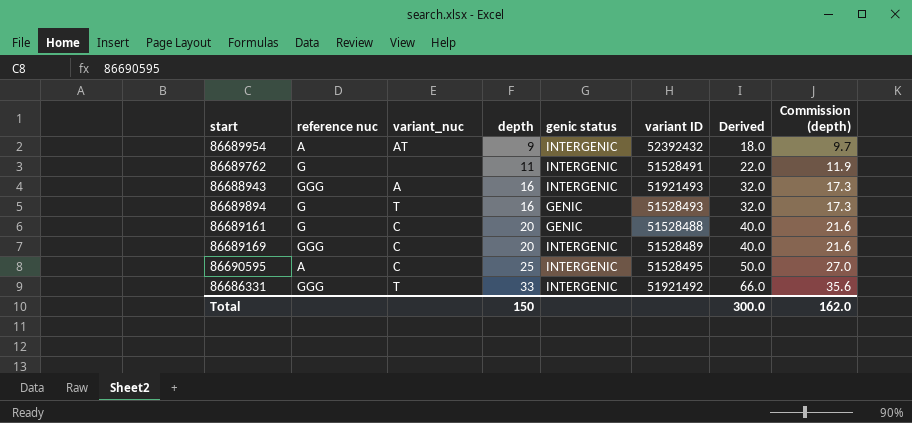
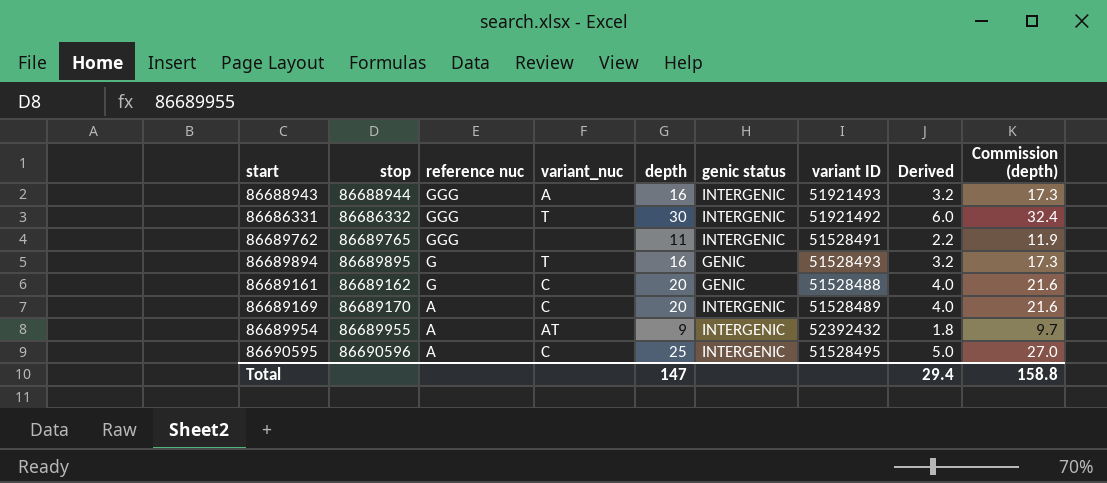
row order: depth ascending -> reference nuc descending
column stop | position: none -> 2
column Derived | formula: [depth] * 2 -> [depth] * 0.2
86686331 | depth: 33 -> 30
86686331 | Commission (depth): 35.6 -> 32.4
86689762 | reference nuc: G -> GGG
86689169 | reference nuc: GGG -> A
Total | depth: 150 -> 147
Total | Derived: 300.0 -> 29.4
Total | Commission (depth): 162.0 -> 158.8

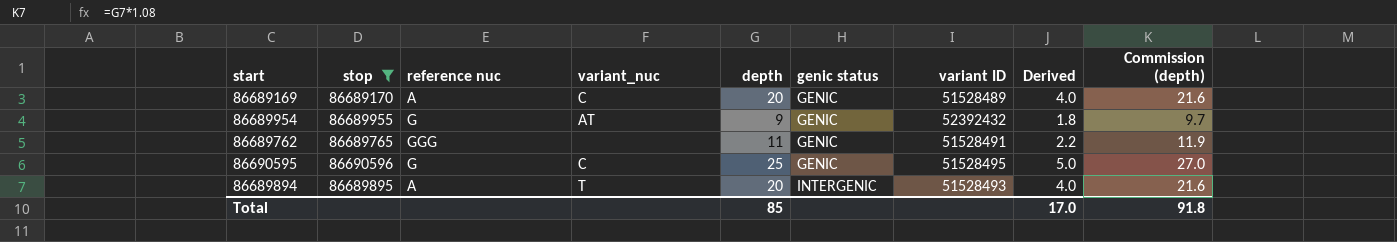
filter: none -> stop >= 86689170
row order: reference nuc descending -> genic status ascending
86689169 | genic status: INTERGENIC -> GENIC
86689954 | reference nuc: A -> G
86689954 | genic status: INTERGENIC -> GENIC
86689762 | genic status: INTERGENIC -> GENIC
86690595 | reference nuc: A -> G
86690595 | genic status: INTERGENIC -> GENIC
86689894 | reference nuc: G -> A
86689894 | depth: 16 -> 20
86689894 | genic status: GENIC -> INTERGENIC
86689894 | Derived: 3.2 -> 4.0
86689894 | Commission (depth): 17.3 -> 21.6
Total | depth: 147 -> 85
Total | Derived: 29.4 -> 17.0
Total | Commission (depth): 158.8 -> 91.8

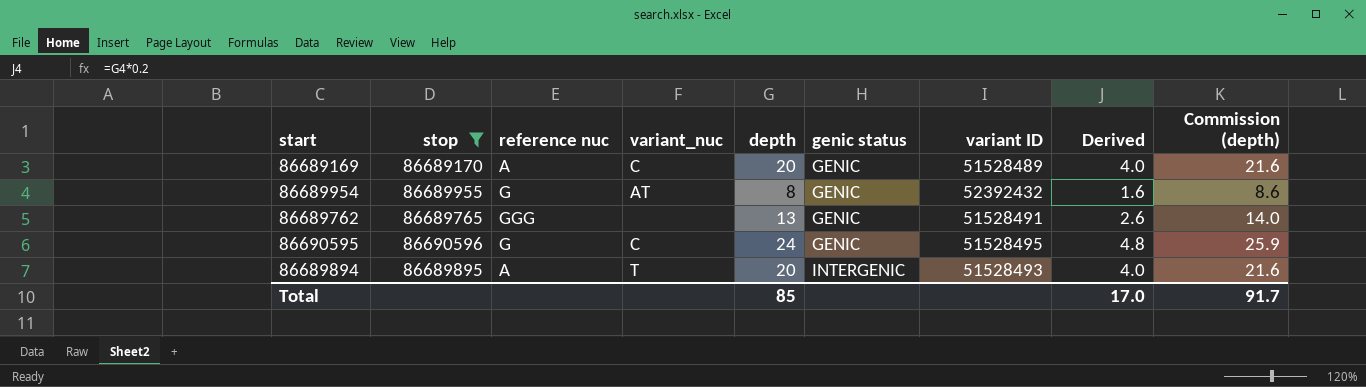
86689954 | depth: 9 -> 8
86689954 | Derived: 1.8 -> 1.6
86689954 | Commission (depth): 9.7 -> 8.6
86689762 | depth: 11 -> 13
86689762 | Derived: 2.2 -> 2.6
86689762 | Commission (depth): 11.9 -> 14.0
86690595 | depth: 25 -> 24
86690595 | Derived: 5.0 -> 4.8
86690595 | Commission (depth): 27.0 -> 25.9
Total | Commission (depth): 91.8 -> 91.7

